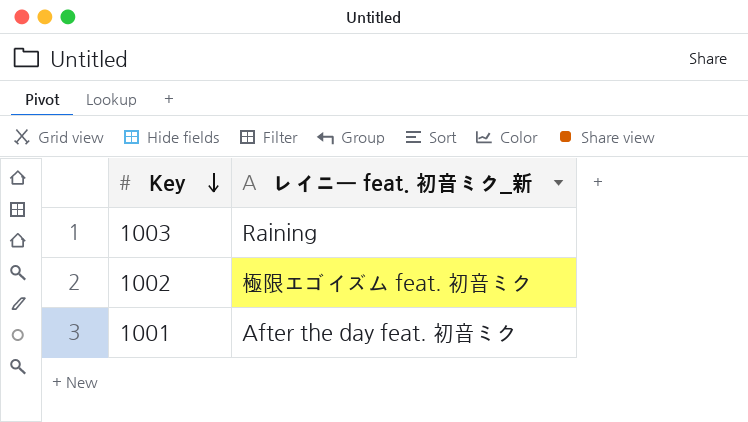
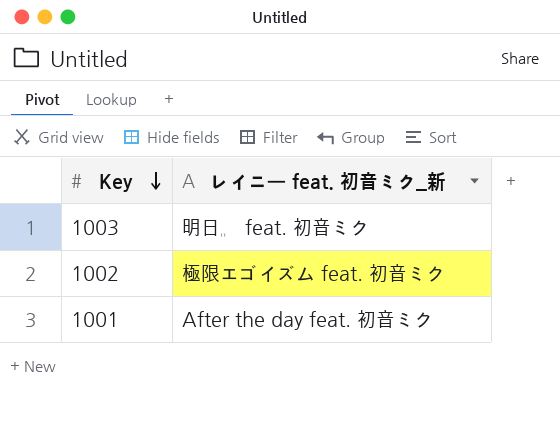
1003 | レイニー feat. 初音ミク_新: Raining -> 明日。 feat. 初音ミク

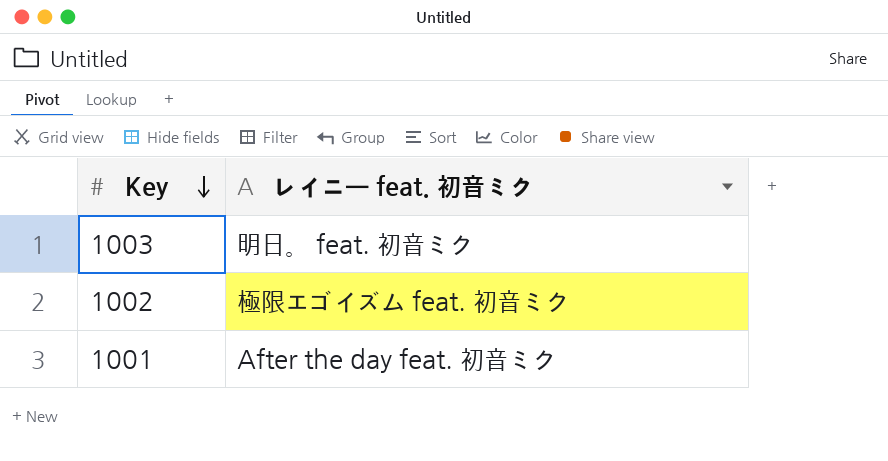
column name: レイニー feat. 初音ミク_新 -> レイニー feat. 初音ミク

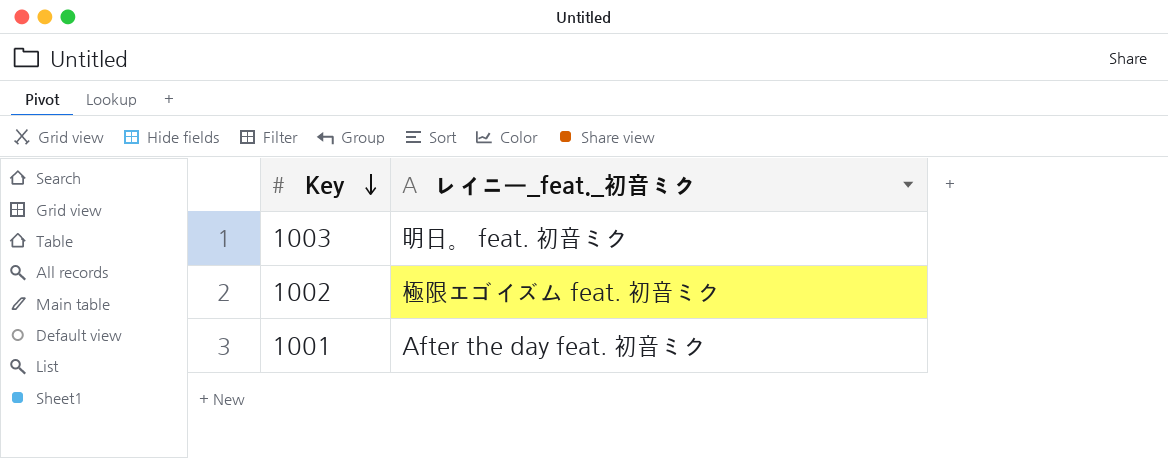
column name: レイニー feat. 初音ミク -> レイニー_feat._初音ミク

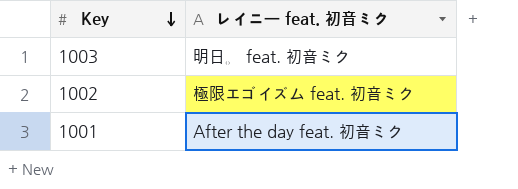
column name: レイニー_feat._初音ミク -> レイニー feat. 初音ミク

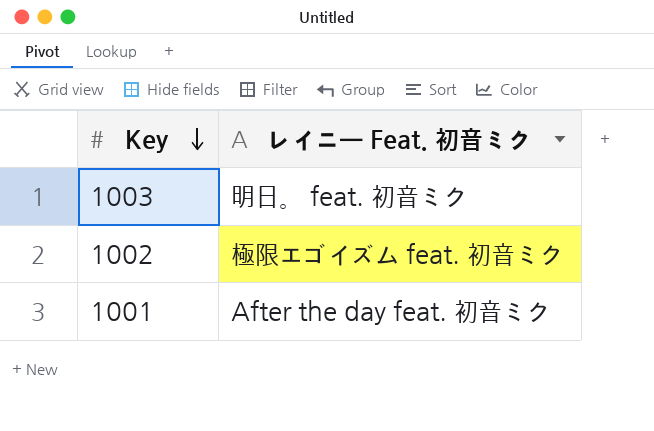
column name: レイニー feat. 初音ミク -> レイニー Feat. 初音ミク

